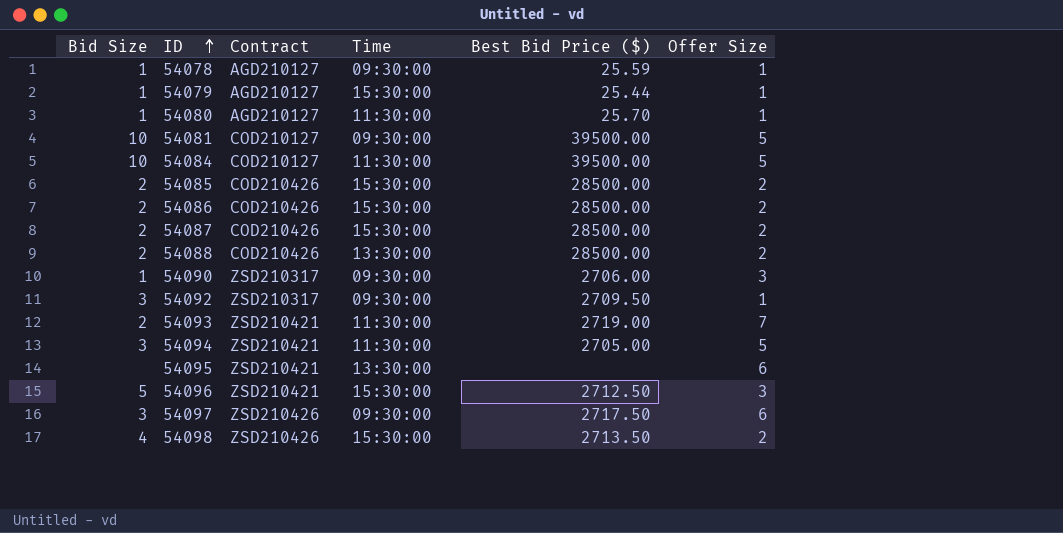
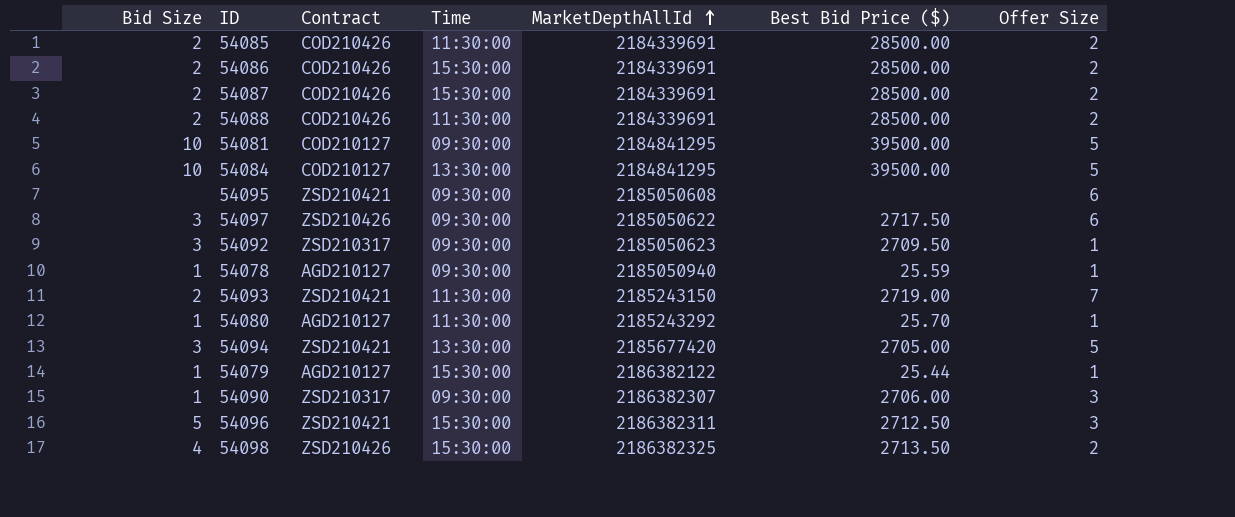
row order: ID ascending -> MarketDepthAllId ascending
column MarketDepthAllId | position: none -> 5
54085 | Time: 15:30:00 -> 11:30:00
54088 | Time: 13:30:00 -> 11:30:00
54084 | Time: 11:30:00 -> 13:30:00
54095 | Time: 13:30:00 -> 09:30:00
54094 | Time: 11:30:00 -> 13:30:00

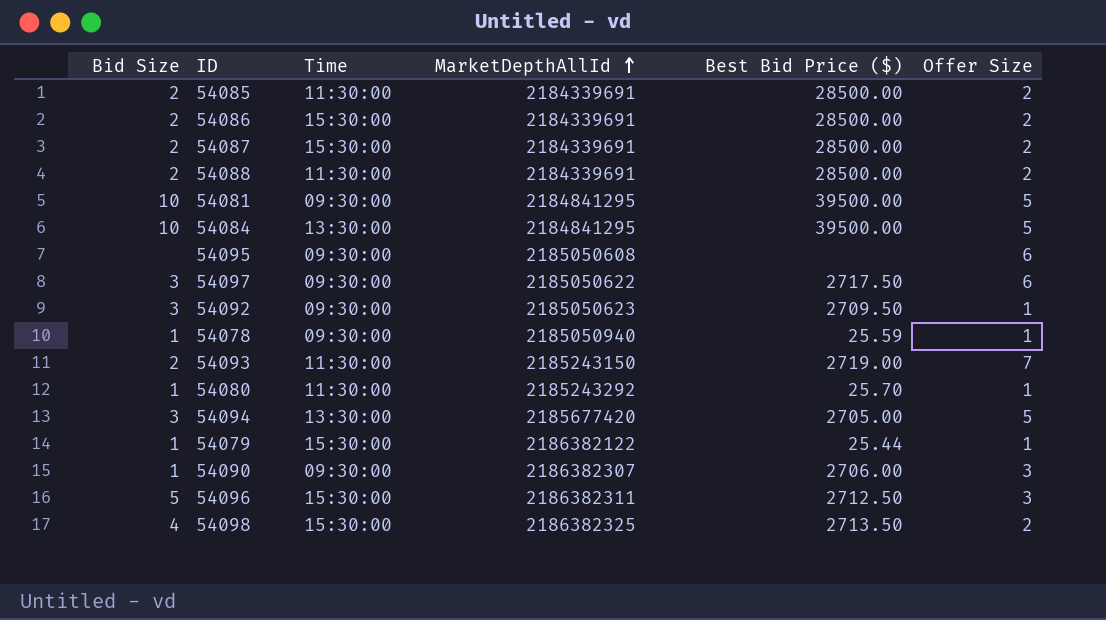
column Contract | position: 3 -> none

